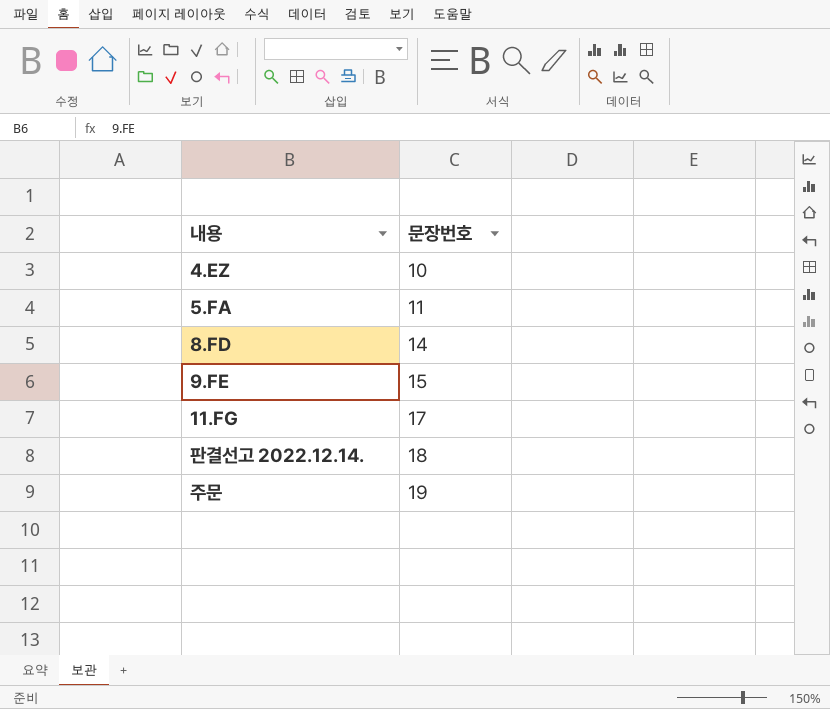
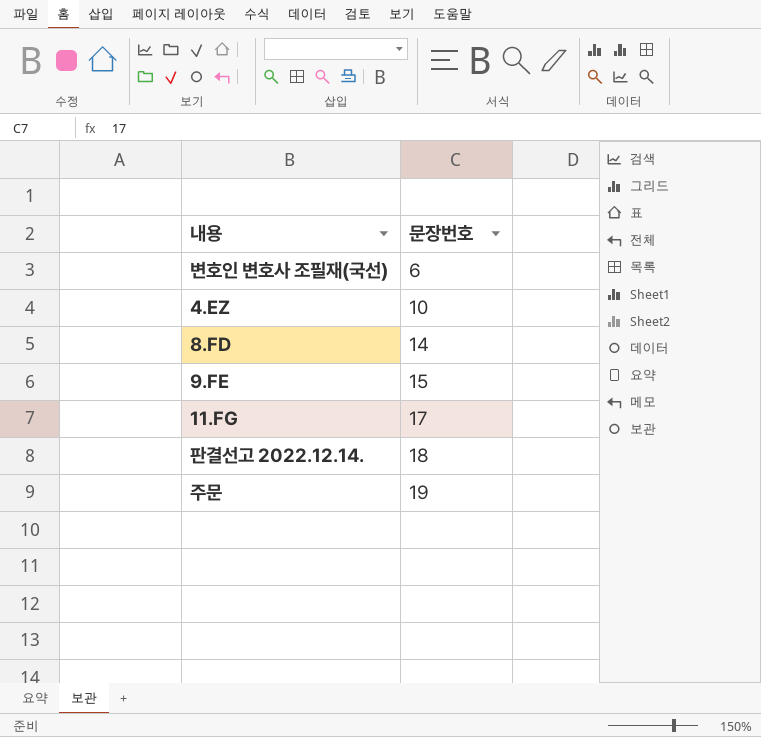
row 5.FA: 11 -> none
row 변호인 변호사 조필재(국선): none -> 6

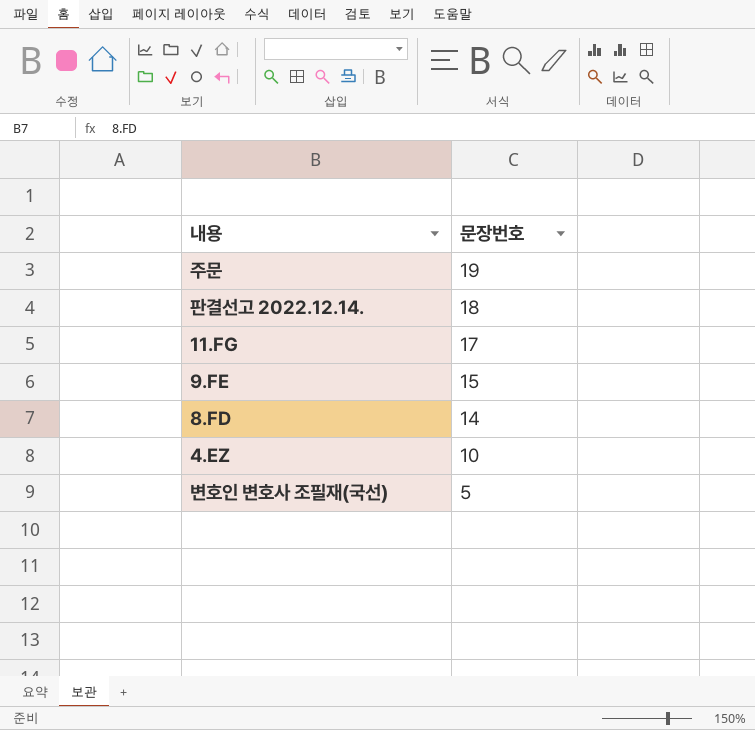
row order: 문장번호 ascending -> 문장번호 descending
변호인 변호사 조필재(국선) | 문장번호: 6 -> 5

